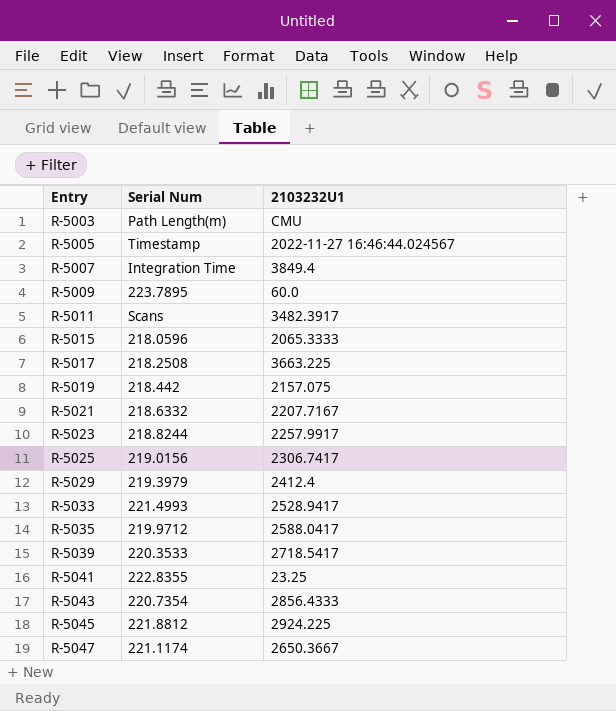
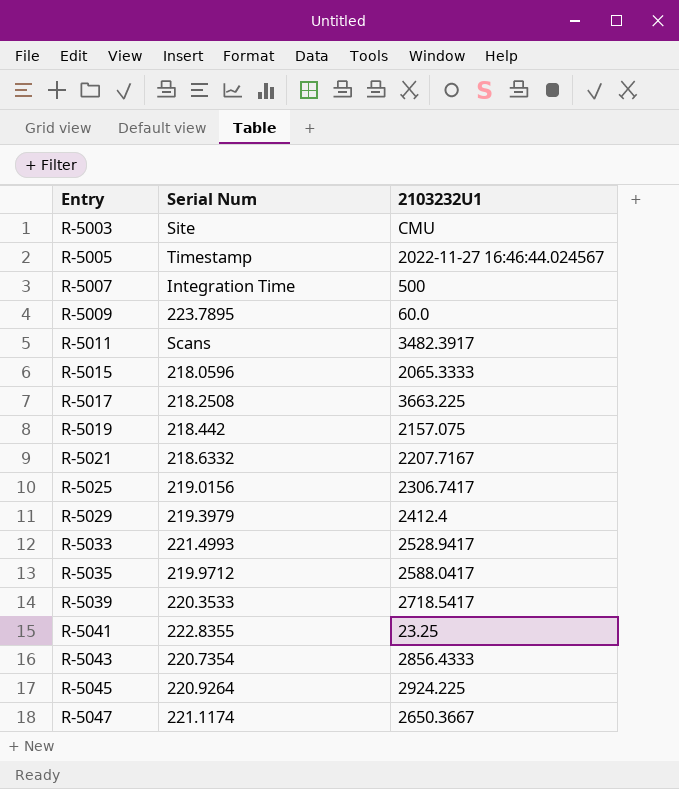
row R-5023: 218.8244 | 2257.9917 -> none
R-5003 | Serial Num: Path Length(m) -> Site
R-5007 | 2103232U1: 3849.4 -> 500
R-5045 | Serial Num: 221.8812 -> 220.9264

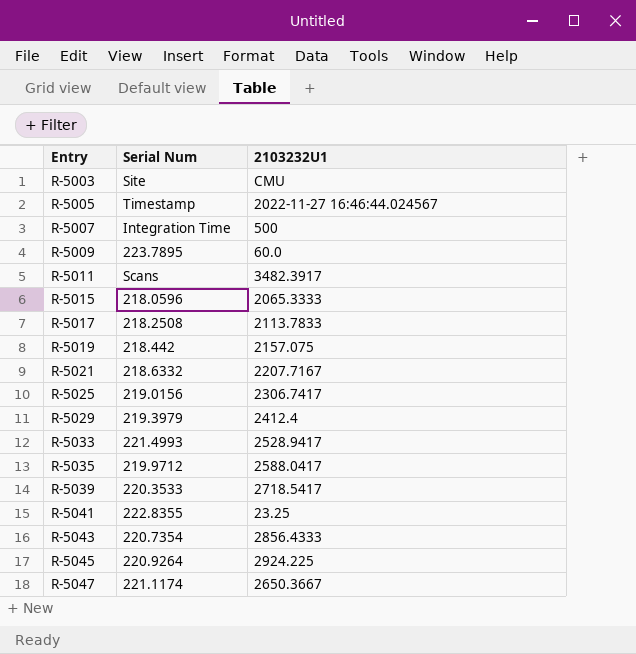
R-5017 | 2103232U1: 3663.225 -> 2113.7833

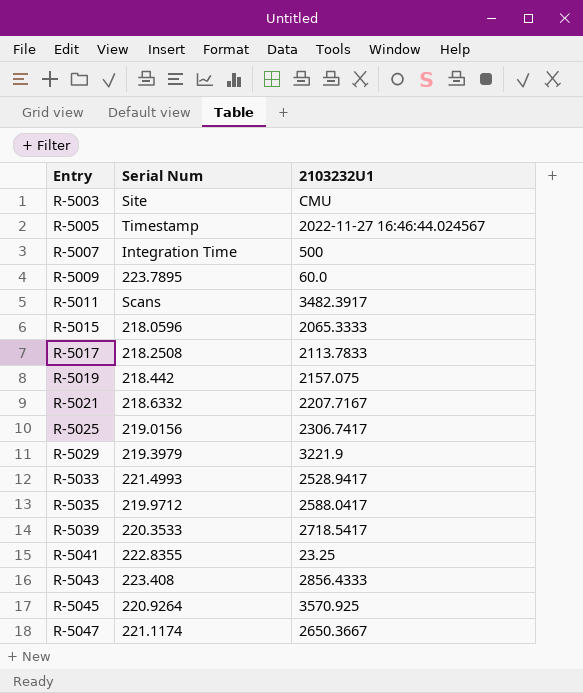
R-5029 | 2103232U1: 2412.4 -> 3221.9
R-5043 | Serial Num: 220.7354 -> 223.408
R-5045 | 2103232U1: 2924.225 -> 3570.925

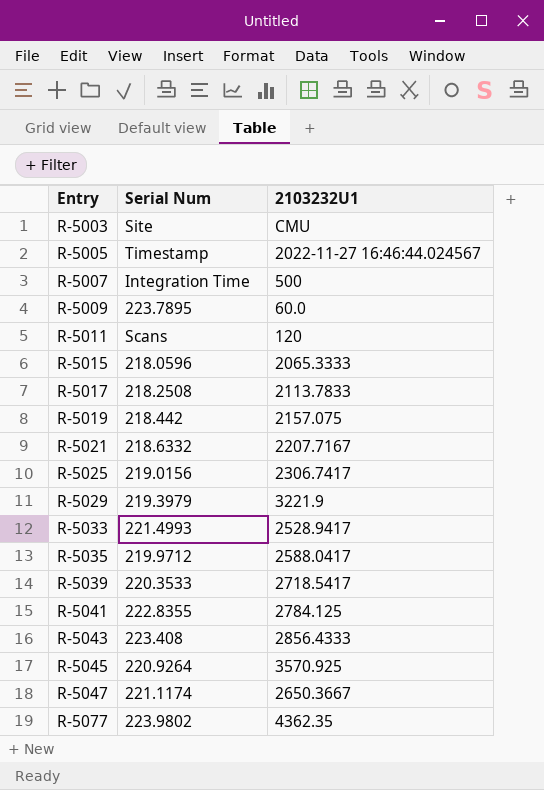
R-5011 | 2103232U1: 3482.3917 -> 120
R-5041 | 2103232U1: 23.25 -> 2784.125
row R-5077: none -> 223.9802 | 4362.35

